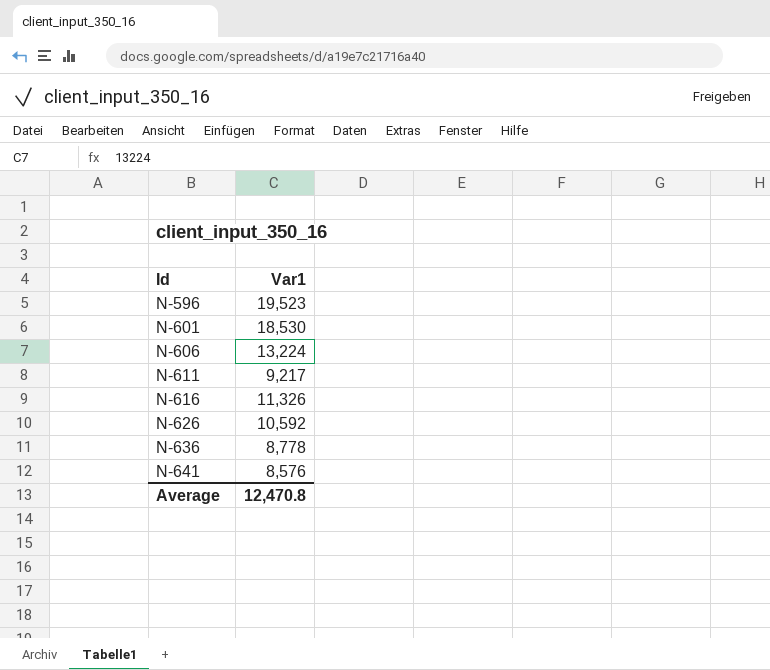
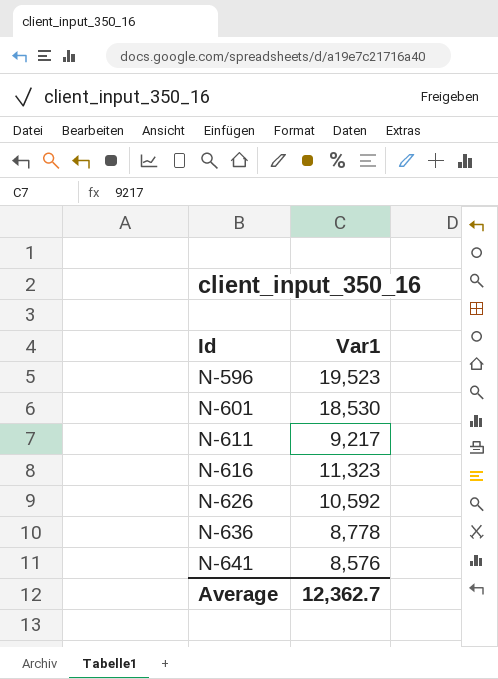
row N-606: 13,224 -> none
N-616 | Var1: 11,326 -> 11,323
Average | Var1: 12,470.8 -> 12,362.7

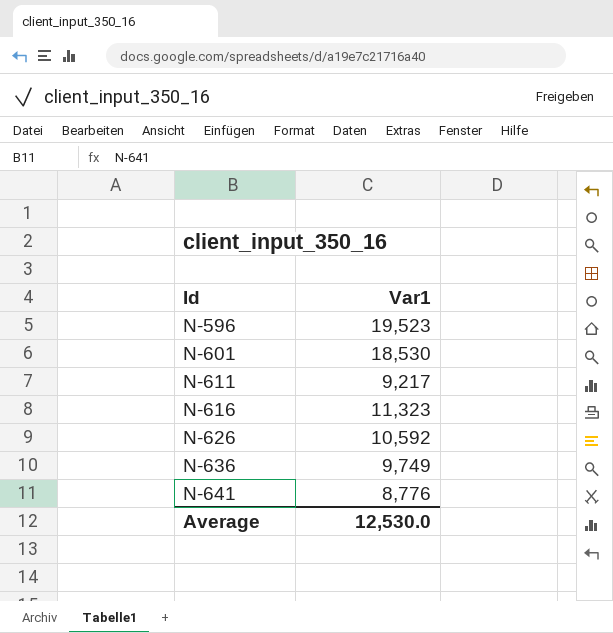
N-636 | Var1: 8,778 -> 9,749
N-641 | Var1: 8,576 -> 8,776
Average | Var1: 12,362.7 -> 12,530.0

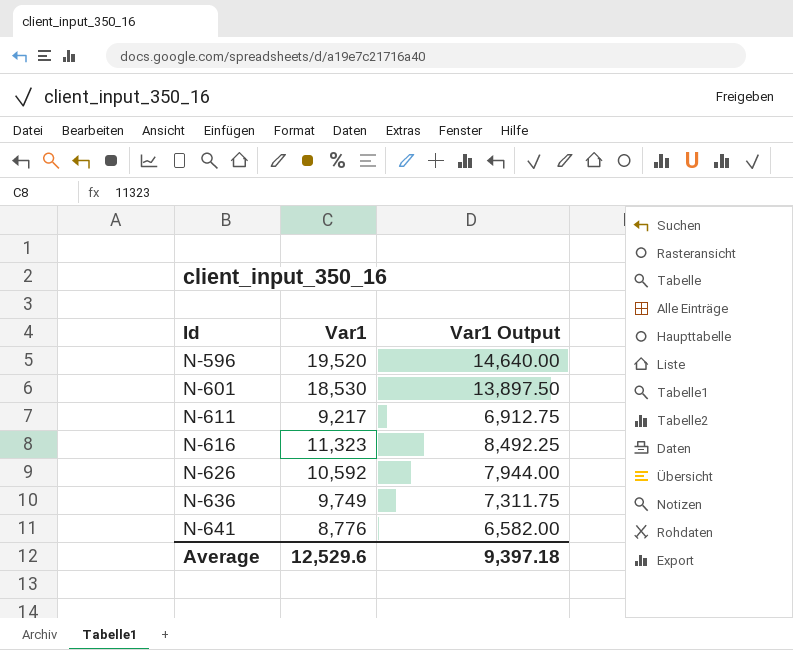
column Var1 Output | formula: none -> [Var1] * 0.75
N-596 | Var1: 19,523 -> 19,520
Average | Var1: 12,530.0 -> 12,529.6

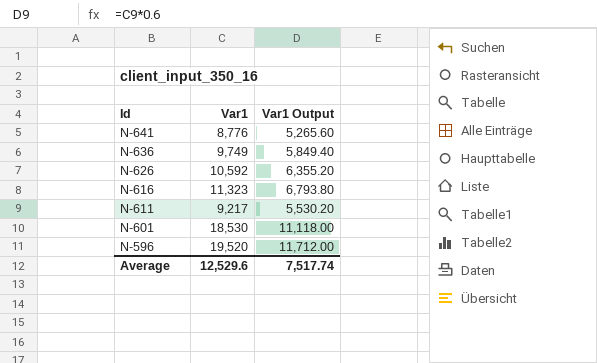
row order: Id ascending -> Id descending
column Var1 Output | formula: [Var1] * 0.75 -> [Var1] * 0.6
Average | Var1 Output: 9,397.18 -> 7,517.74

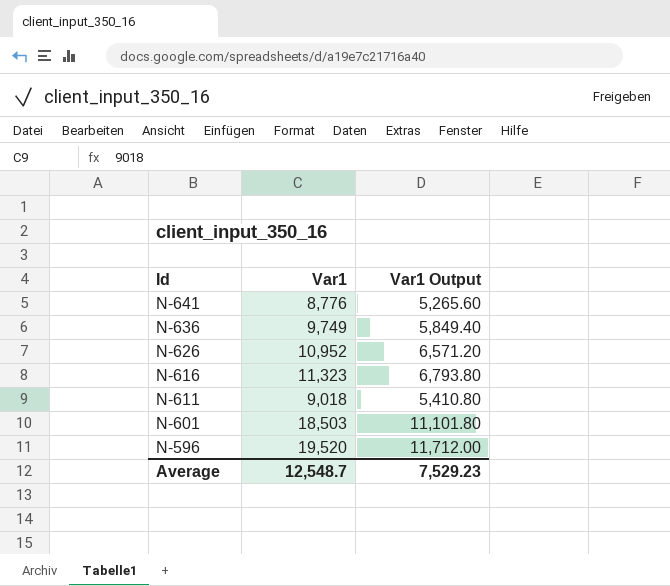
N-626 | Var1: 10,592 -> 10,952
N-626 | Var1 Output: 6,355.20 -> 6,571.20
N-611 | Var1: 9,217 -> 9,018
N-611 | Var1 Output: 5,530.20 -> 5,410.80
N-601 | Var1: 18,530 -> 18,503
N-601 | Var1 Output: 11,118.00 -> 11,101.80
Average | Var1: 12,529.6 -> 12,548.7
Average | Var1 Output: 7,517.74 -> 7,529.23

